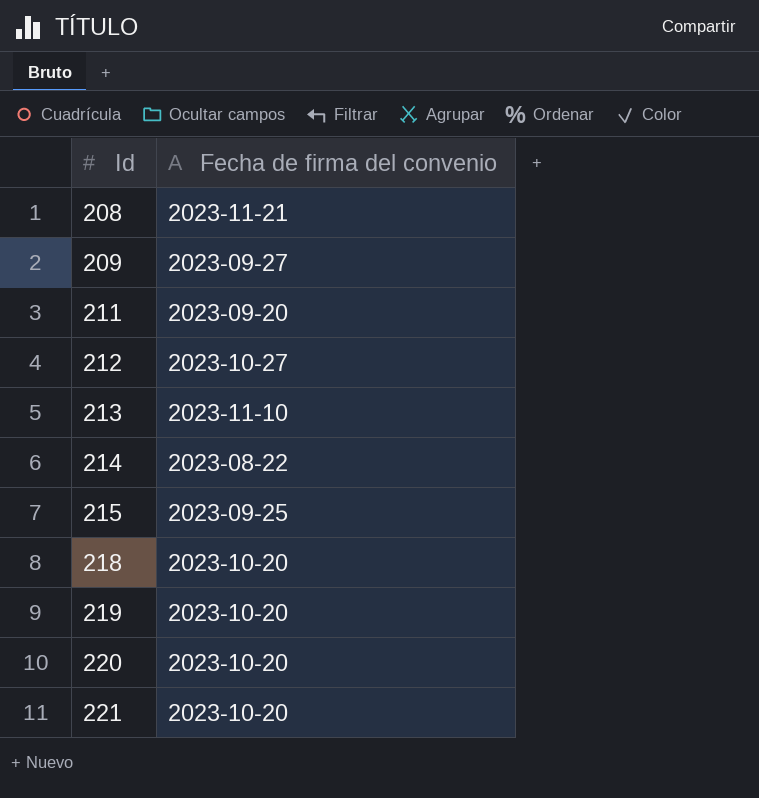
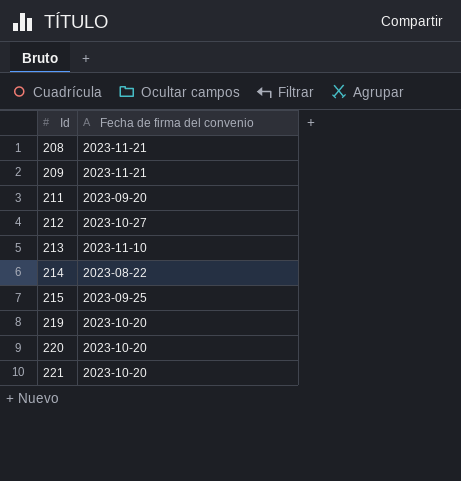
row 218: 2023-10-20 -> none
209 | Fecha de firma del convenio: 2023-09-27 -> 2023-11-21

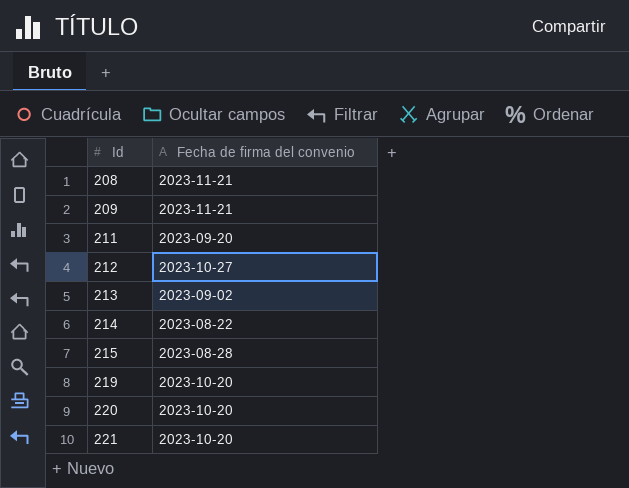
213 | Fecha de firma del convenio: 2023-11-10 -> 2023-09-02
215 | Fecha de firma del convenio: 2023-09-25 -> 2023-08-28

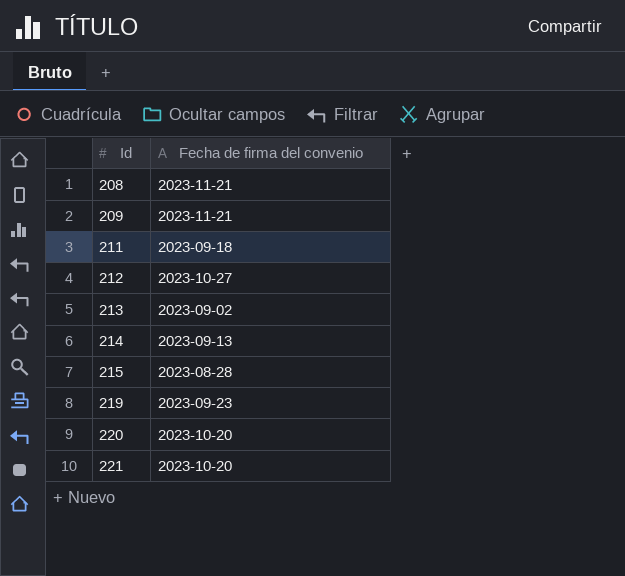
211 | Fecha de firma del convenio: 2023-09-20 -> 2023-09-18
214 | Fecha de firma del convenio: 2023-08-22 -> 2023-09-13
219 | Fecha de firma del convenio: 2023-10-20 -> 2023-09-23

